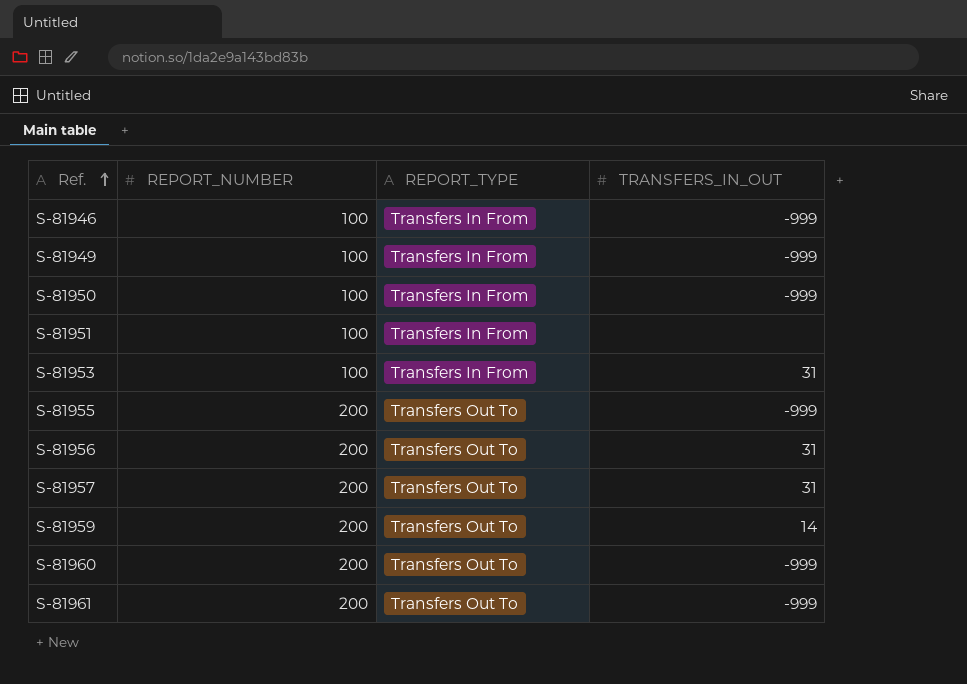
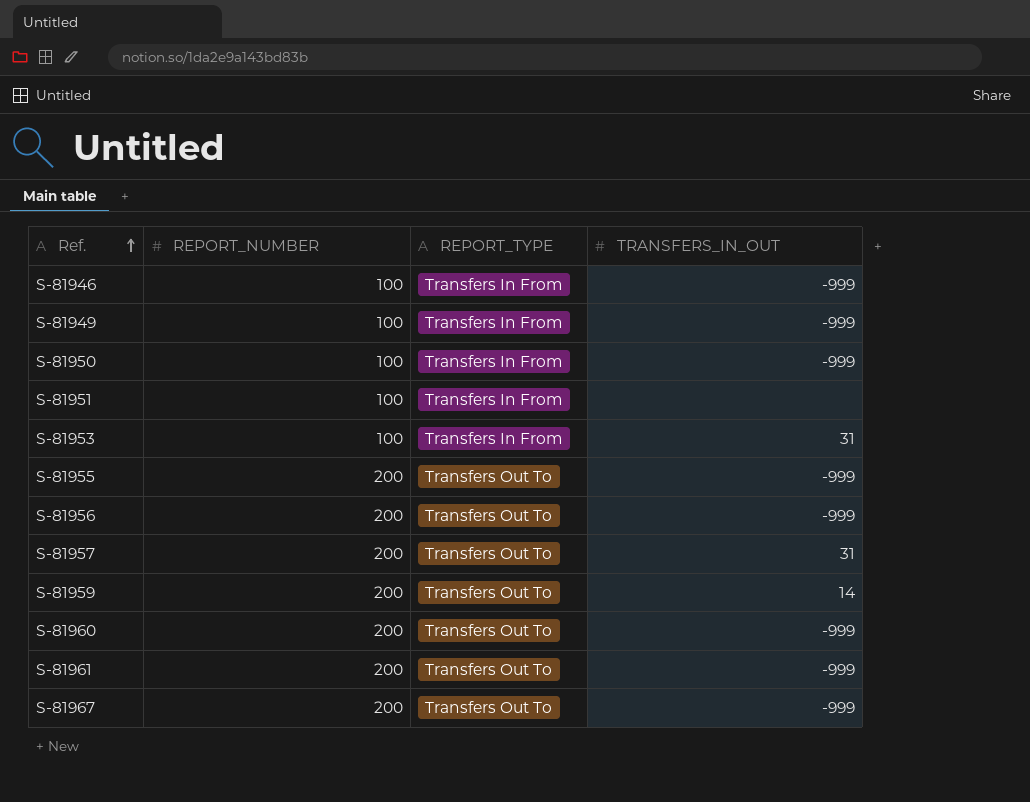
S-81956 | TRANSFERS_IN_OUT: 31 -> -999
row S-81967: none -> 200 | Transfers Out To | -999

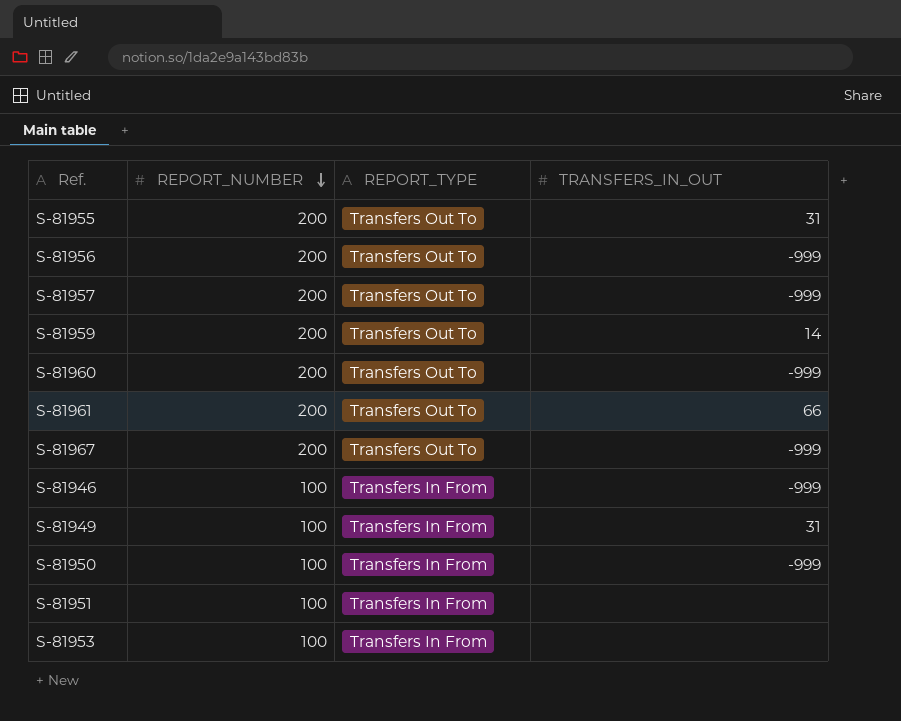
row order: Ref. ascending -> REPORT_NUMBER descending
S-81955 | TRANSFERS_IN_OUT: -999 -> 31
S-81957 | TRANSFERS_IN_OUT: 31 -> -999
S-81961 | TRANSFERS_IN_OUT: -999 -> 66
S-81949 | TRANSFERS_IN_OUT: -999 -> 31
S-81953 | TRANSFERS_IN_OUT: 31 -> none

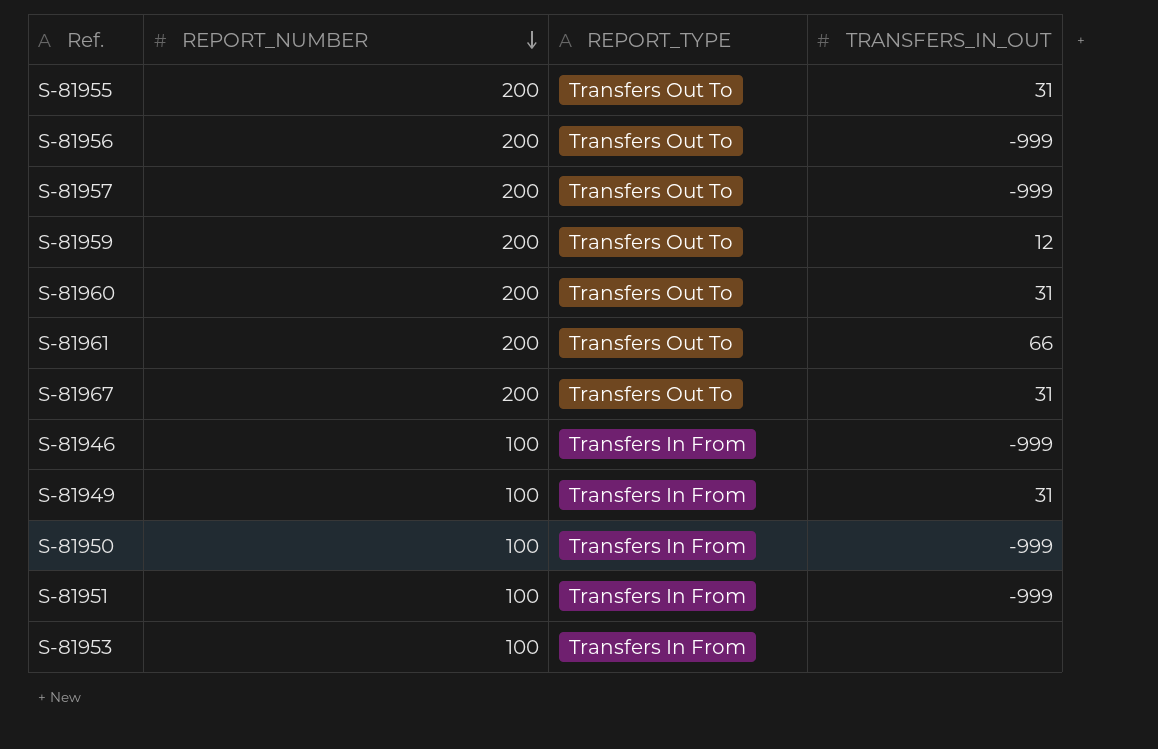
S-81959 | TRANSFERS_IN_OUT: 14 -> 12
S-81960 | TRANSFERS_IN_OUT: -999 -> 31
S-81967 | TRANSFERS_IN_OUT: -999 -> 31
S-81951 | TRANSFERS_IN_OUT: none -> -999

